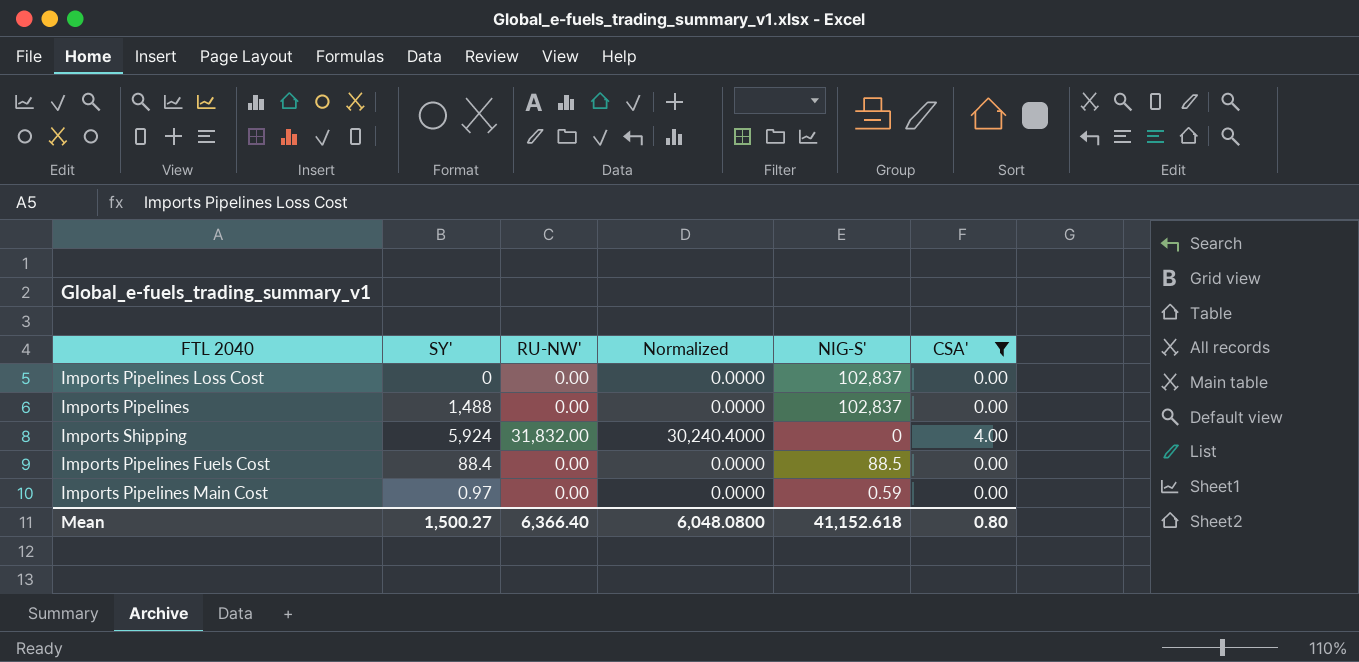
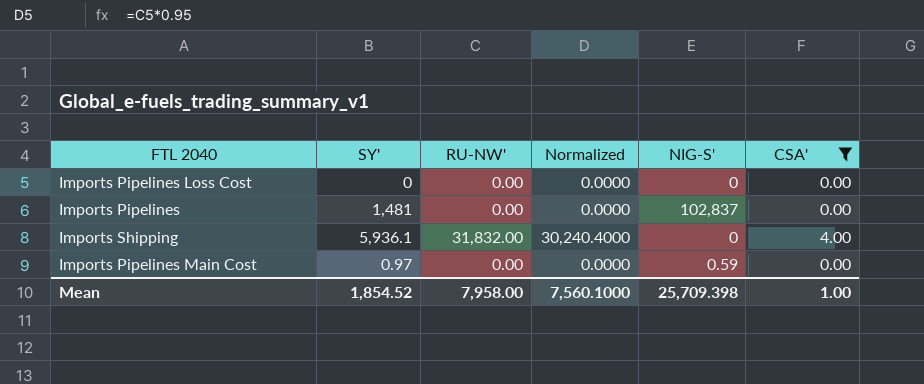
row Imports Pipelines Fuels Cost: 88.4 | 0.00 | 0.0000 | 88.5 | 0.00 -> none
Imports Pipelines Loss Cost | NIG-S': 102,837 -> 0
Imports Pipelines | SY': 1,488 -> 1,481
Imports Shipping | SY': 5,924 -> 5,936.1
Mean | SY': 1,500.27 -> 1,854.52
Mean | RU-NW': 6,366.40 -> 7,958.00
Mean | Normalized: 6,048.0800 -> 7,560.1000
Mean | NIG-S': 41,152.618 -> 25,709.398
Mean | CSA': 0.80 -> 1.00

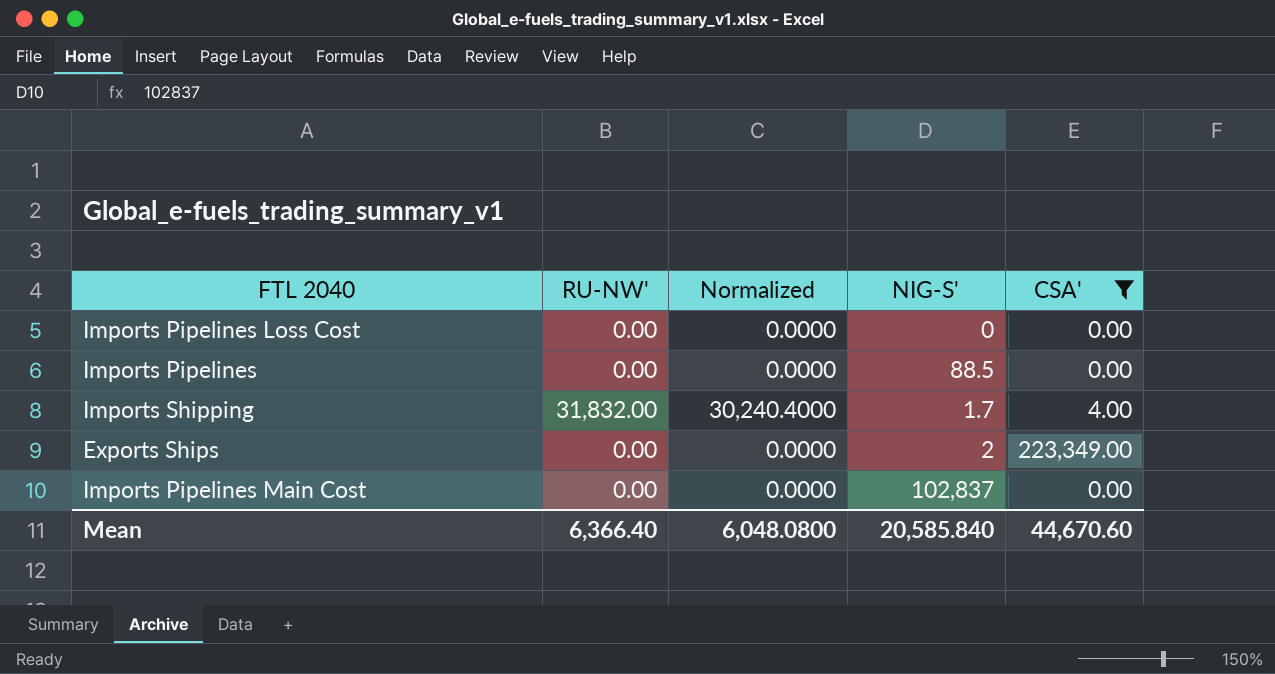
column SY' | position: 2 -> none
Imports Pipelines | NIG-S': 102,837 -> 88.5
Imports Shipping | NIG-S': 0 -> 1.7
row Exports Ships: none -> 0.00 | 0.0000 | 2 | 223,349.00
Imports Pipelines Main Cost | NIG-S': 0.59 -> 102,837
Mean | RU-NW': 7,958.00 -> 6,366.40
Mean | Normalized: 7,560.1000 -> 6,048.0800
Mean | NIG-S': 25,709.398 -> 20,585.840
Mean | CSA': 1.00 -> 44,670.60

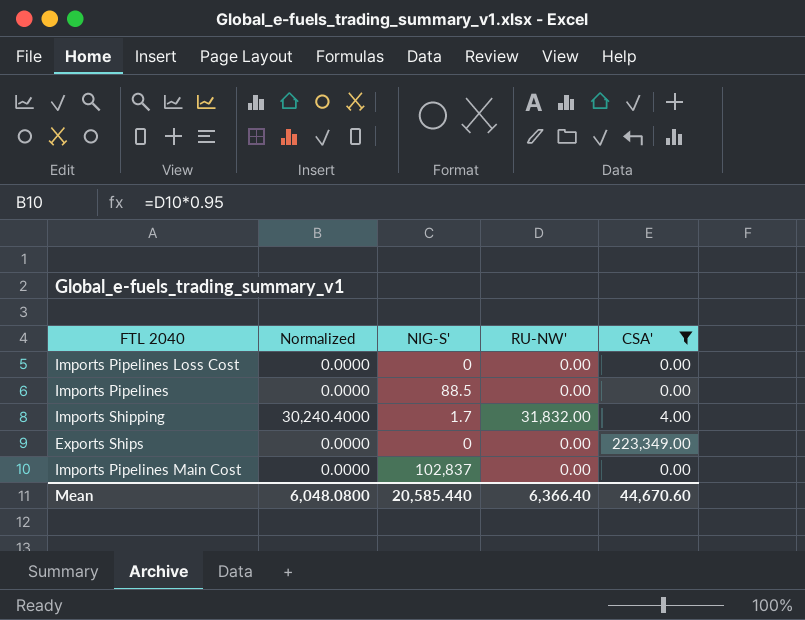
column RU-NW' | position: 2 -> 4
Exports Ships | NIG-S': 2 -> 0
Mean | NIG-S': 20,585.840 -> 20,585.440

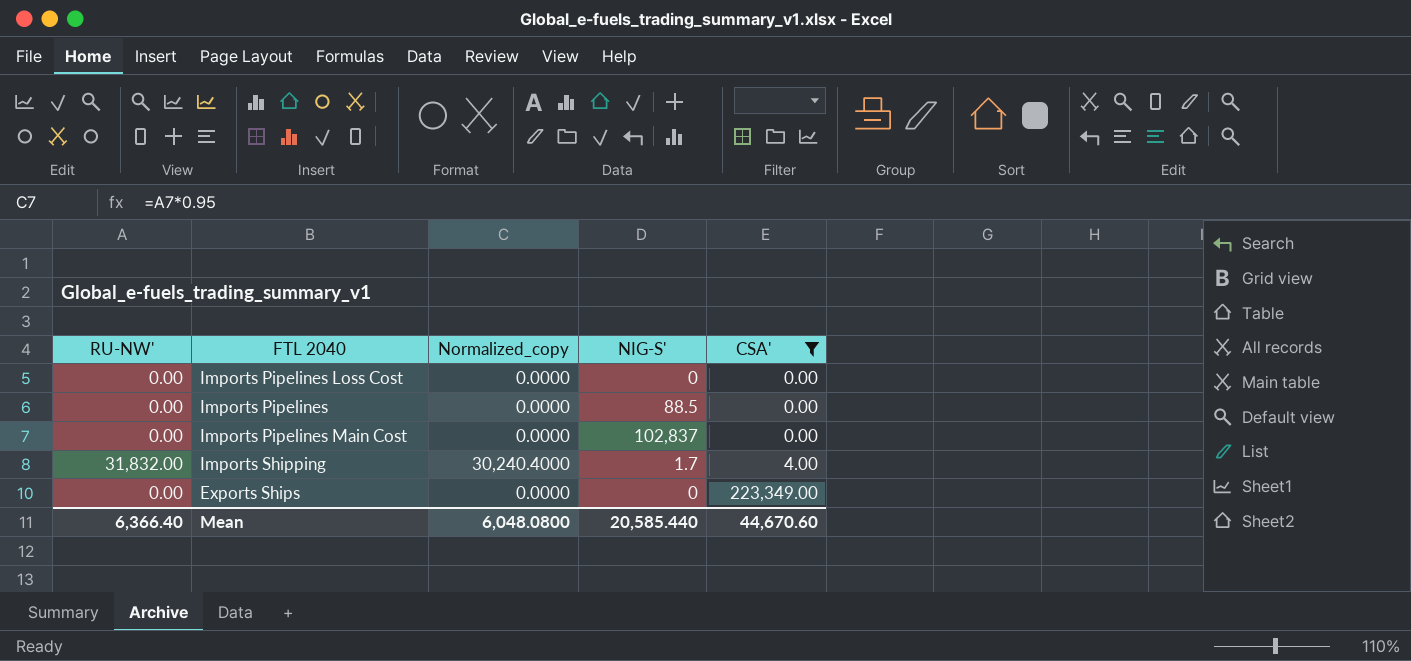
row order: none -> CSA' ascending
column RU-NW' | position: 4 -> 1
column name: Normalized -> Normalized_copy

